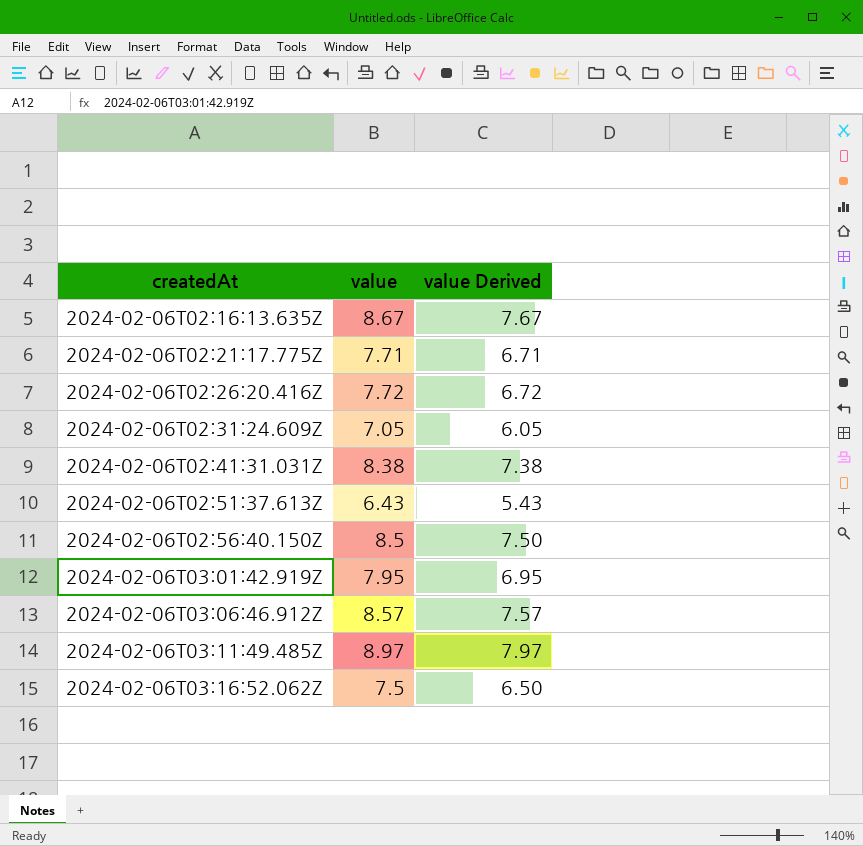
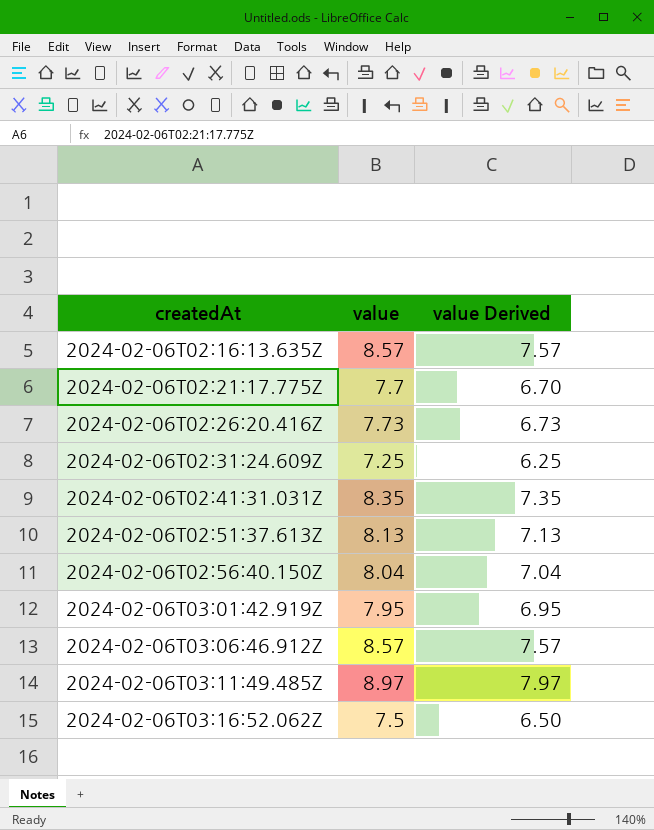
2024-02-06T02:16:13.635Z | value: 8.67 -> 8.57
2024-02-06T02:16:13.635Z | value Derived: 7.67 -> 7.57
2024-02-06T02:21:17.775Z | value: 7.71 -> 7.7
2024-02-06T02:21:17.775Z | value Derived: 6.71 -> 6.70
2024-02-06T02:26:20.416Z | value: 7.72 -> 7.73
2024-02-06T02:26:20.416Z | value Derived: 6.72 -> 6.73
2024-02-06T02:31:24.609Z | value: 7.05 -> 7.25
2024-02-06T02:31:24.609Z | value Derived: 6.05 -> 6.25
2024-02-06T02:41:31.031Z | value: 8.38 -> 8.35
2024-02-06T02:41:31.031Z | value Derived: 7.38 -> 7.35
2024-02-06T02:51:37.613Z | value: 6.43 -> 8.13
2024-02-06T02:51:37.613Z | value Derived: 5.43 -> 7.13
2024-02-06T02:56:40.150Z | value: 8.5 -> 8.04
2024-02-06T02:56:40.150Z | value Derived: 7.50 -> 7.04

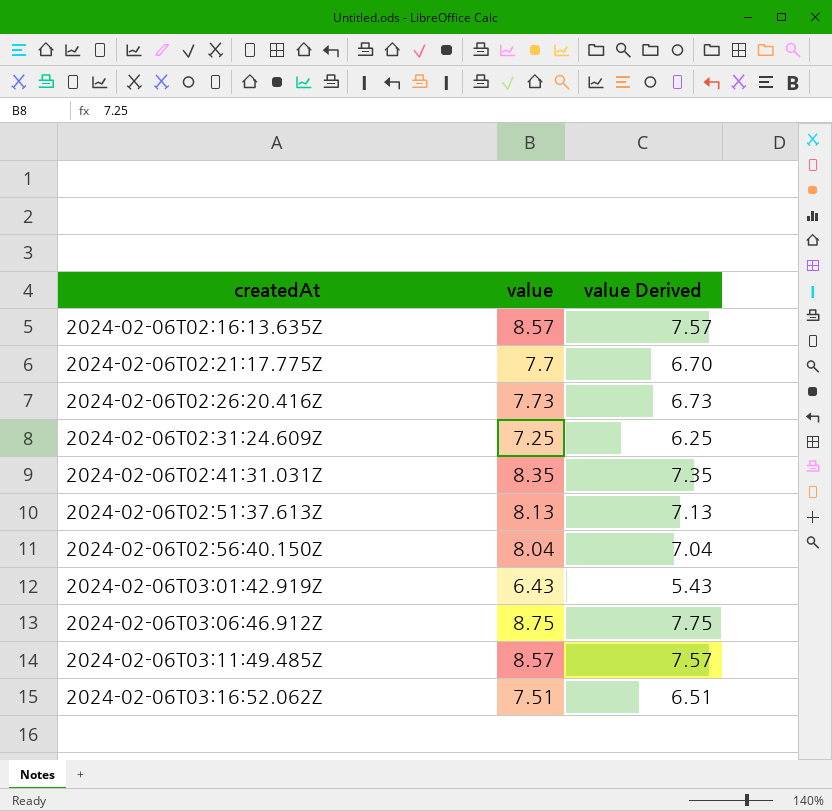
2024-02-06T03:01:42.919Z | value: 7.95 -> 6.43
2024-02-06T03:01:42.919Z | value Derived: 6.95 -> 5.43
2024-02-06T03:06:46.912Z | value: 8.57 -> 8.75
2024-02-06T03:06:46.912Z | value Derived: 7.57 -> 7.75
2024-02-06T03:11:49.485Z | value: 8.97 -> 8.57
2024-02-06T03:11:49.485Z | value Derived: 7.97 -> 7.57
2024-02-06T03:16:52.062Z | value: 7.5 -> 7.51
2024-02-06T03:16:52.062Z | value Derived: 6.50 -> 6.51

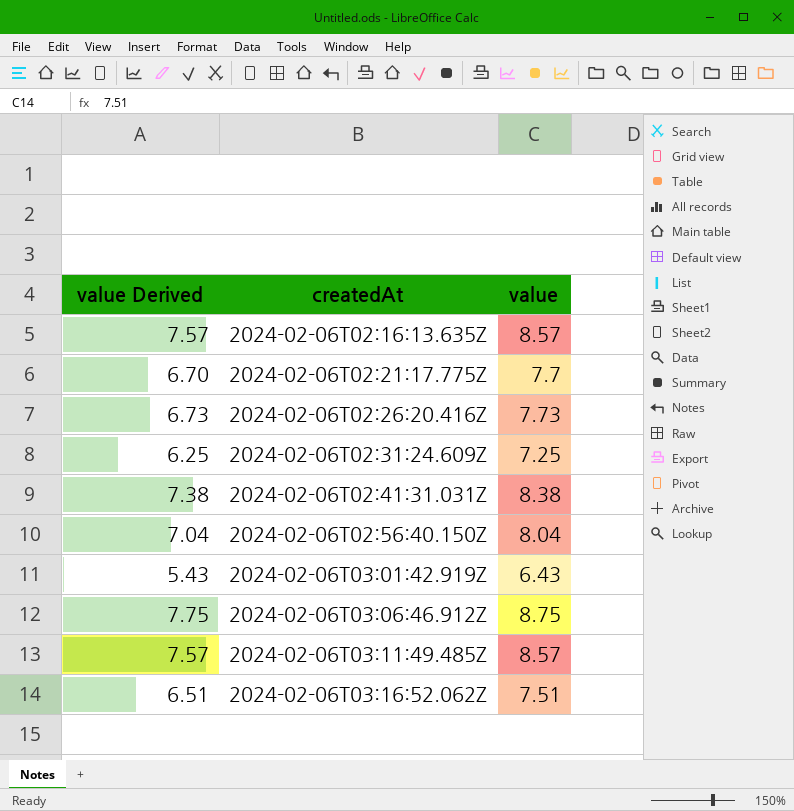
column value Derived | position: 3 -> 1
row 2024-02-06T02:51:37.613Z: 8.13 | 7.13 -> none
2024-02-06T02:41:31.031Z | value Derived: 7.35 -> 7.38
2024-02-06T02:41:31.031Z | value: 8.35 -> 8.38

